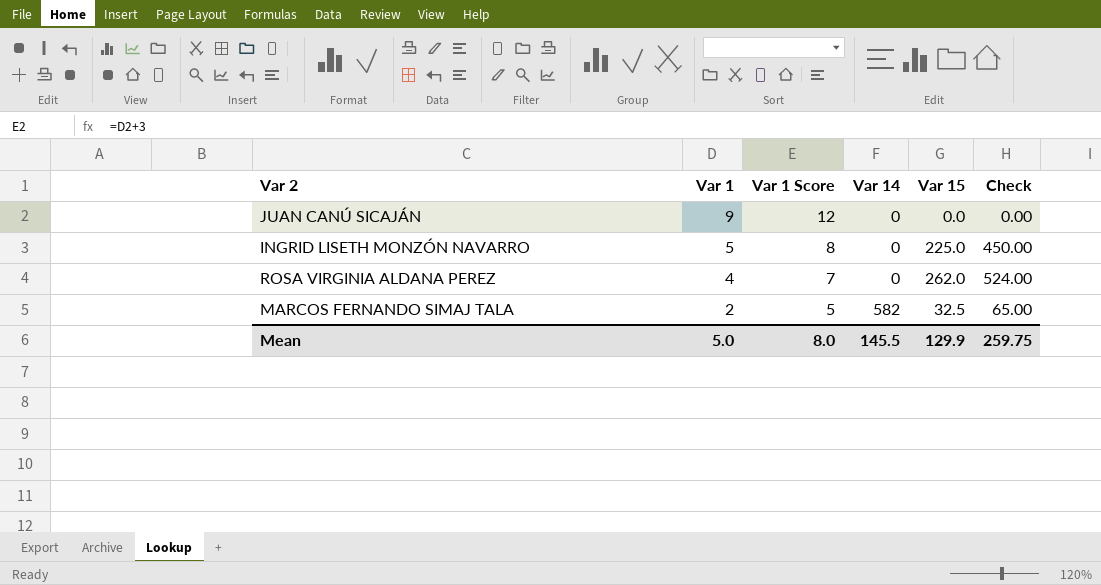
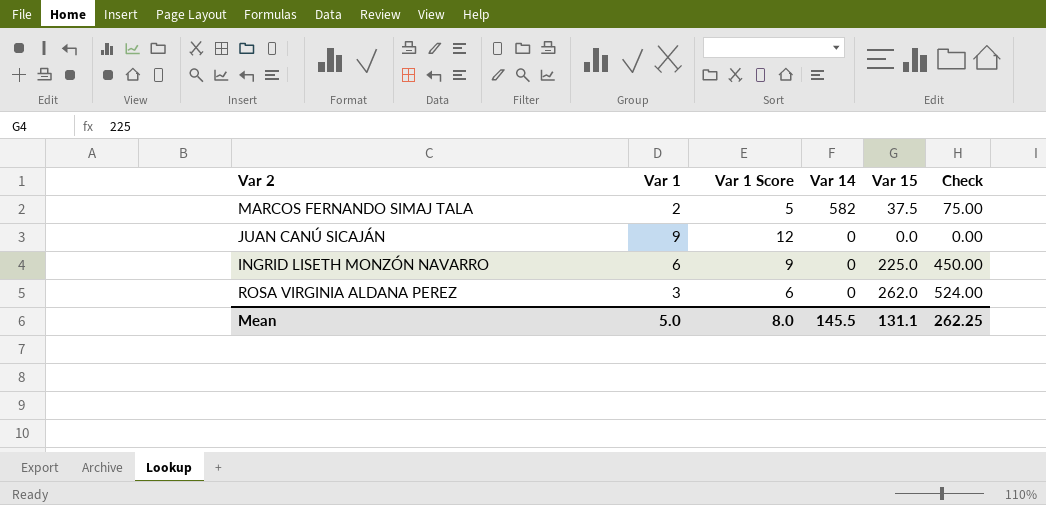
row order: Var 1 descending -> Var 14 descending
MARCOS FERNANDO SIMAJ TALA | Var 15: 32.5 -> 37.5
MARCOS FERNANDO SIMAJ TALA | Check: 65.00 -> 75.00
INGRID LISETH MONZÓN NAVARRO | Var 1: 5 -> 6
INGRID LISETH MONZÓN NAVARRO | Var 1 Score: 8 -> 9
ROSA VIRGINIA ALDANA PEREZ | Var 1: 4 -> 3
ROSA VIRGINIA ALDANA PEREZ | Var 1 Score: 7 -> 6
Mean | Var 15: 129.9 -> 131.1
Mean | Check: 259.75 -> 262.25

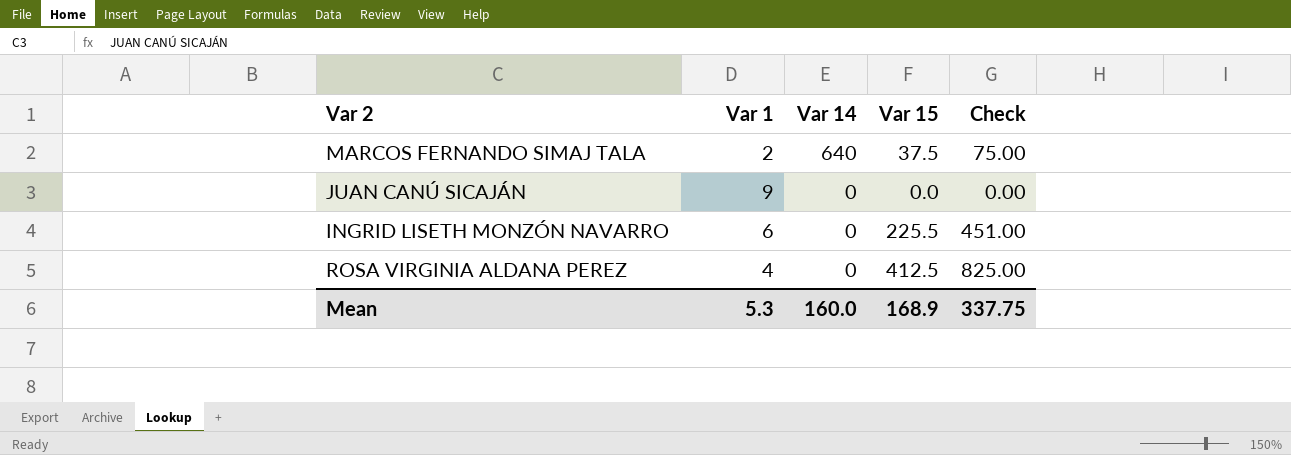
column Var 1 Score | formula: [Var 1] + 3 -> none
MARCOS FERNANDO SIMAJ TALA | Var 14: 582 -> 640
INGRID LISETH MONZÓN NAVARRO | Var 15: 225.0 -> 225.5
INGRID LISETH MONZÓN NAVARRO | Check: 450.00 -> 451.00
ROSA VIRGINIA ALDANA PEREZ | Var 1: 3 -> 4
ROSA VIRGINIA ALDANA PEREZ | Var 15: 262.0 -> 412.5
ROSA VIRGINIA ALDANA PEREZ | Check: 524.00 -> 825.00
Mean | Var 1: 5.0 -> 5.3
Mean | Var 14: 145.5 -> 160.0
Mean | Var 15: 131.1 -> 168.9
Mean | Check: 262.25 -> 337.75

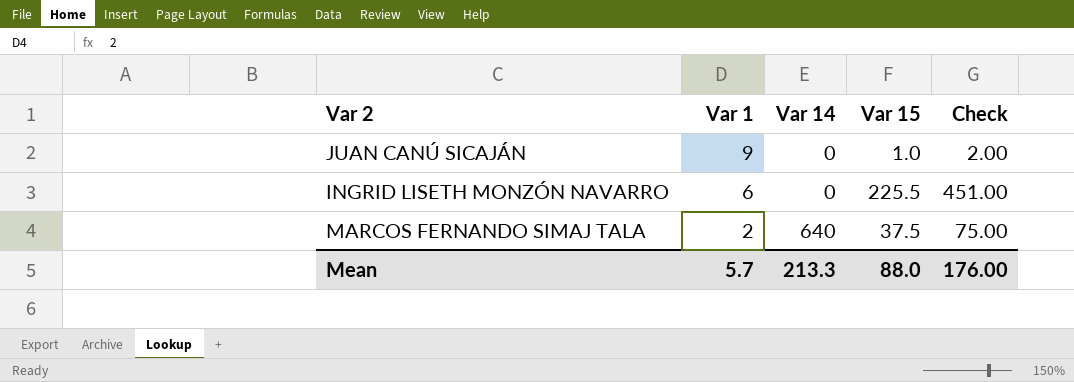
row order: Var 14 descending -> Var 1 descending
row ROSA VIRGINIA ALDANA PEREZ: 4 | 0 | 412.5 | 825.00 -> none
JUAN CANÚ SICAJÁN | Var 15: 0.0 -> 1.0
JUAN CANÚ SICAJÁN | Check: 0.00 -> 2.00
Mean | Var 1: 5.3 -> 5.7
Mean | Var 14: 160.0 -> 213.3
Mean | Var 15: 168.9 -> 88.0
Mean | Check: 337.75 -> 176.00

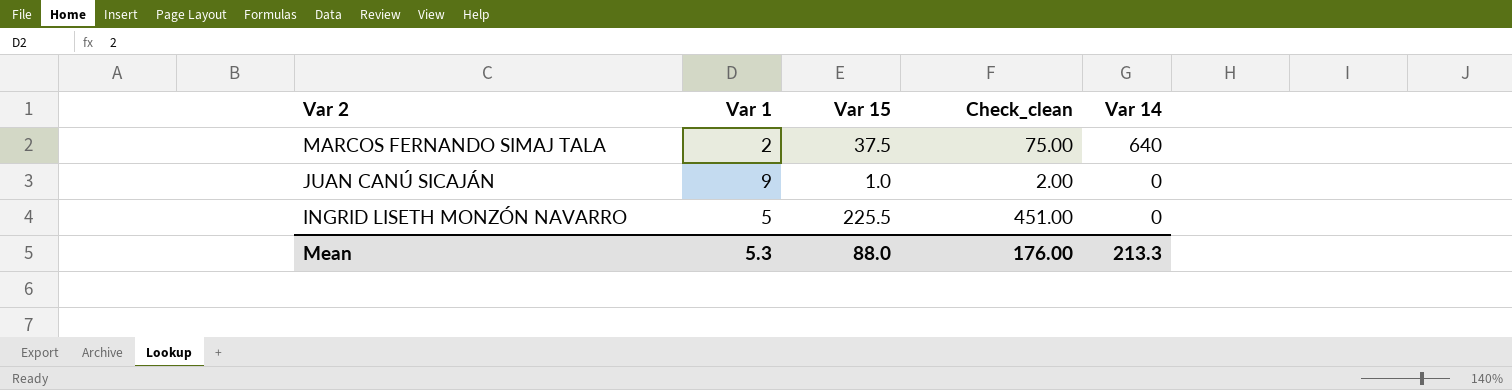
row order: Var 1 descending -> Var 2 descending
column name: Check -> Check_clean
column Var 14 | position: 3 -> 5
INGRID LISETH MONZÓN NAVARRO | Var 1: 6 -> 5
Mean | Var 1: 5.7 -> 5.3

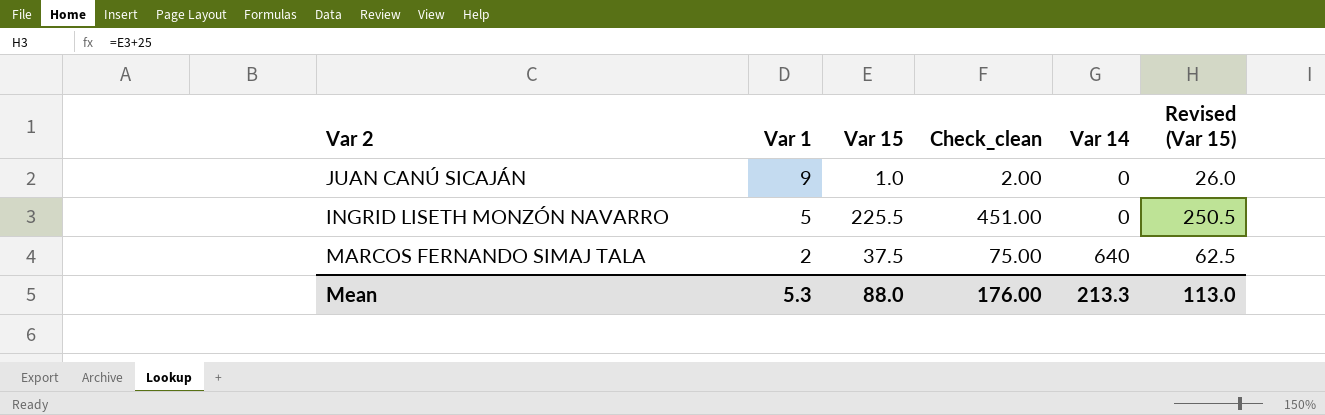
row order: Var 2 descending -> Var 1 descending
column Revised (Var 15) | formula: none -> [Var 15] + 25

